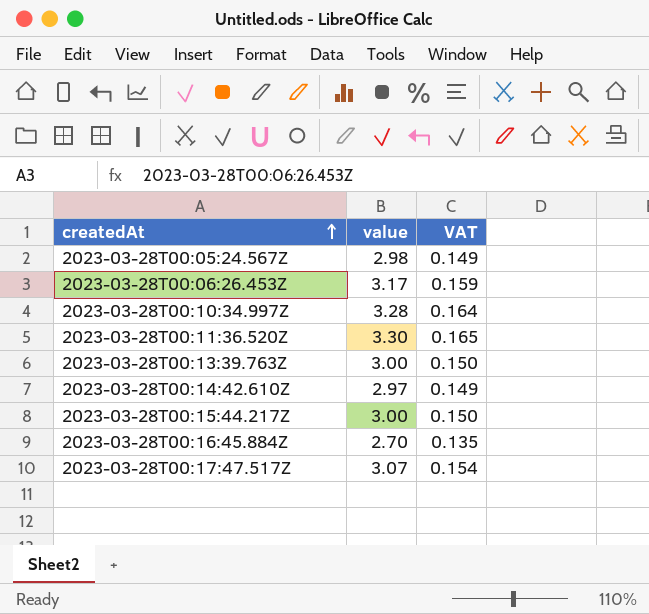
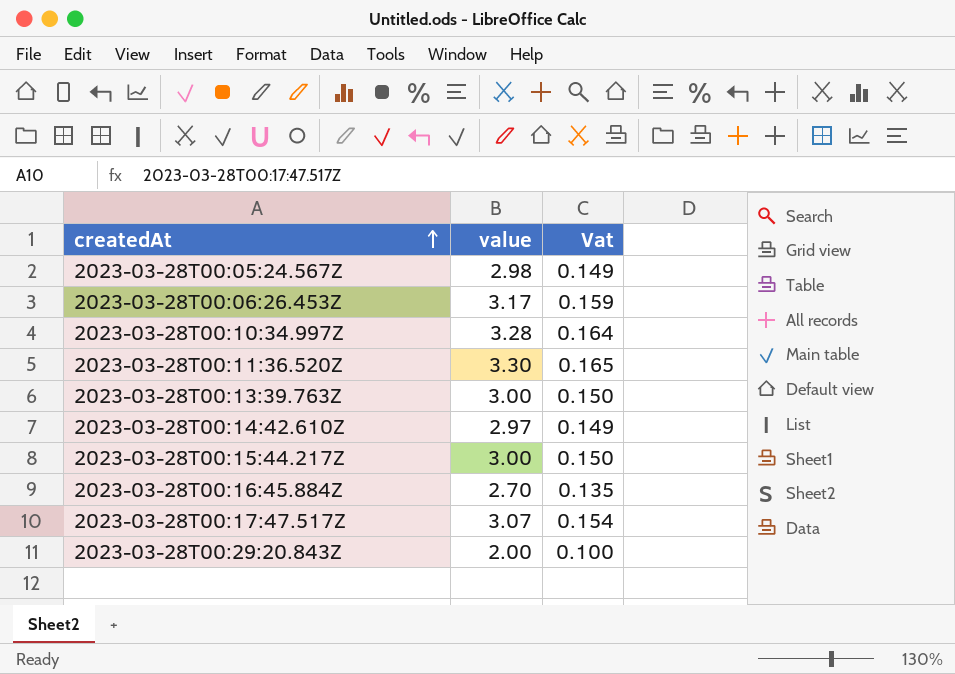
column name: VAT -> Vat
row 2023-03-28T00:29:20.843Z: none -> 2.00 | 0.100

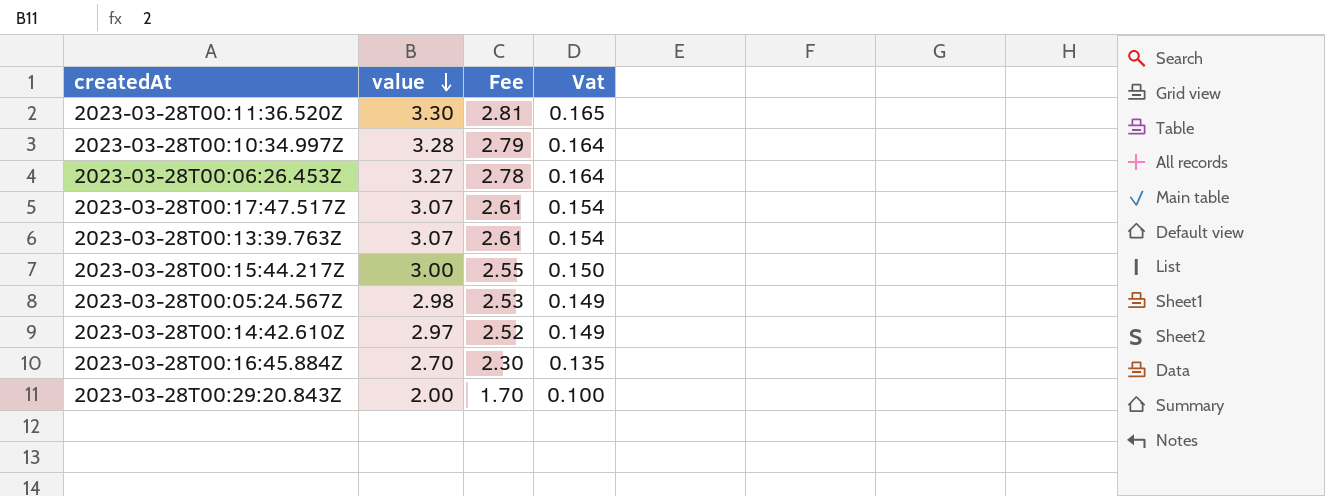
row order: createdAt ascending -> value descending
column Fee | formula: none -> [value] * 0.85
2023-03-28T00:06:26.453Z | value: 3.17 -> 3.27
2023-03-28T00:06:26.453Z | Vat: 0.159 -> 0.164
2023-03-28T00:13:39.763Z | value: 3.00 -> 3.07
2023-03-28T00:13:39.763Z | Vat: 0.150 -> 0.154

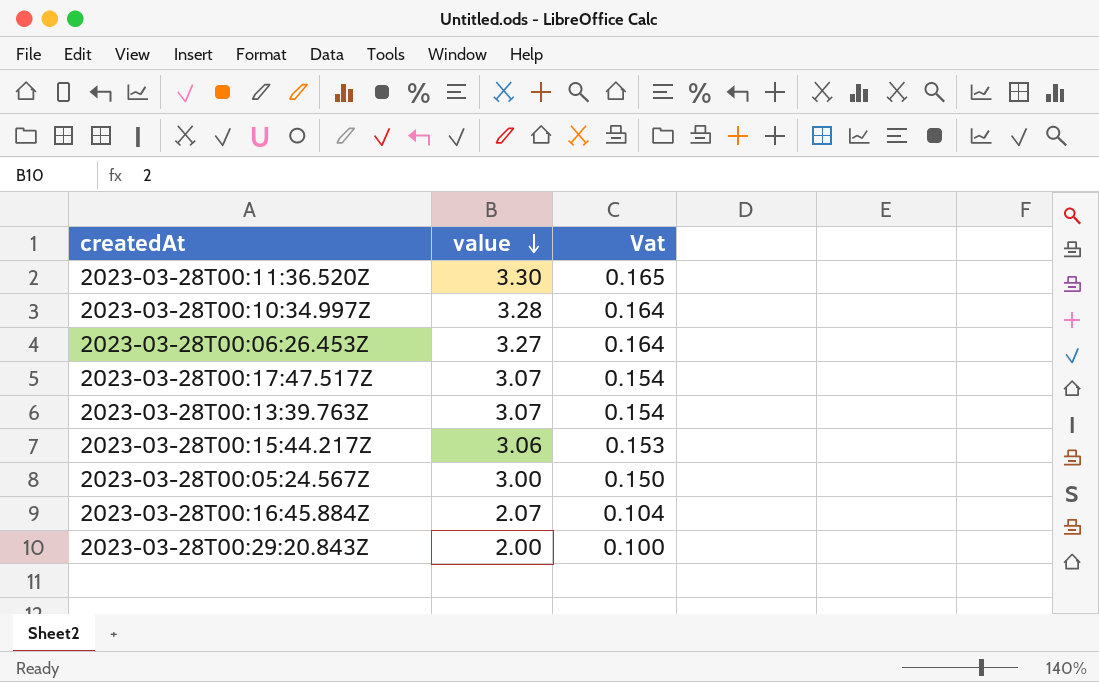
column Fee | formula: [value] * 0.85 -> none
row 2023-03-28T00:14:42.610Z: 2.97 | 2.52 | 0.149 -> none
2023-03-28T00:15:44.217Z | value: 3.00 -> 3.06
2023-03-28T00:15:44.217Z | Vat: 0.150 -> 0.153
2023-03-28T00:05:24.567Z | value: 2.98 -> 3.00
2023-03-28T00:05:24.567Z | Vat: 0.149 -> 0.150
2023-03-28T00:16:45.884Z | value: 2.70 -> 2.07
2023-03-28T00:16:45.884Z | Vat: 0.135 -> 0.104

